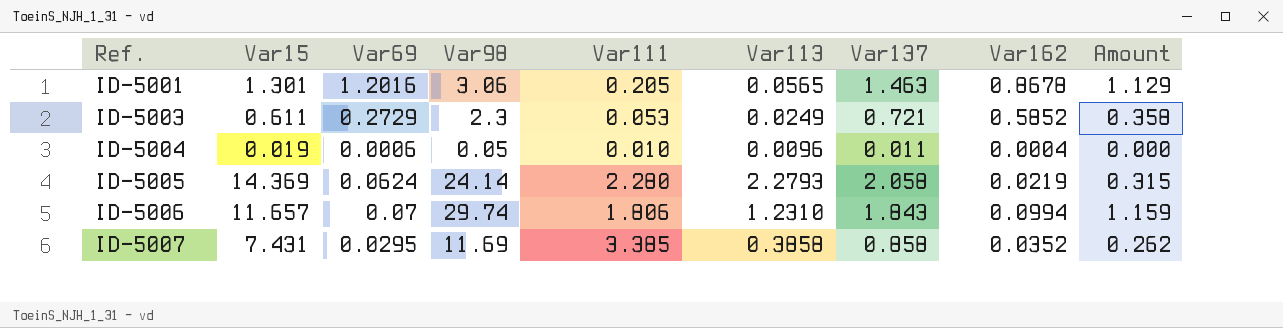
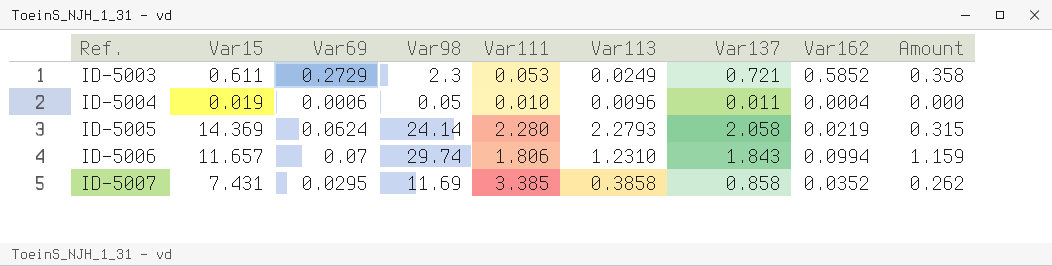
row ID-5001: 1.301 | 1.2016 | 3.06 | 0.205 | 0.0565 | 1.463 | 0.8678 | 1.129 -> none

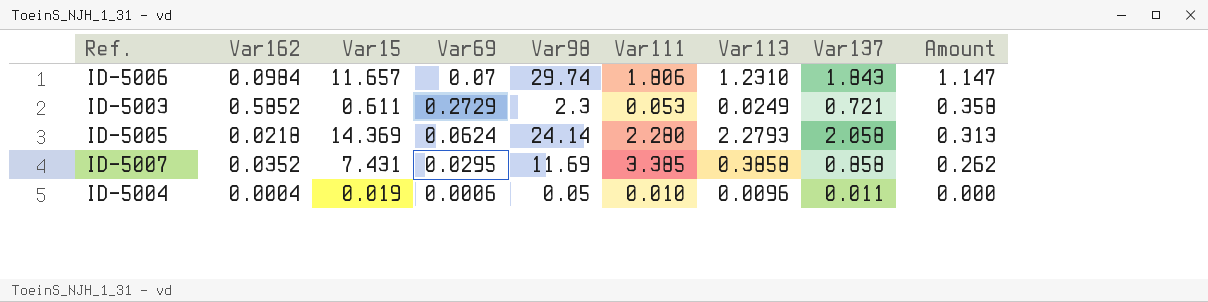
row order: Ref. ascending -> Amount descending
column Var162 | position: 8 -> 2
ID-5006 | Var162: 0.0994 -> 0.0984
ID-5006 | Amount: 1.159 -> 1.147
ID-5005 | Var162: 0.0219 -> 0.0218
ID-5005 | Amount: 0.315 -> 0.313

